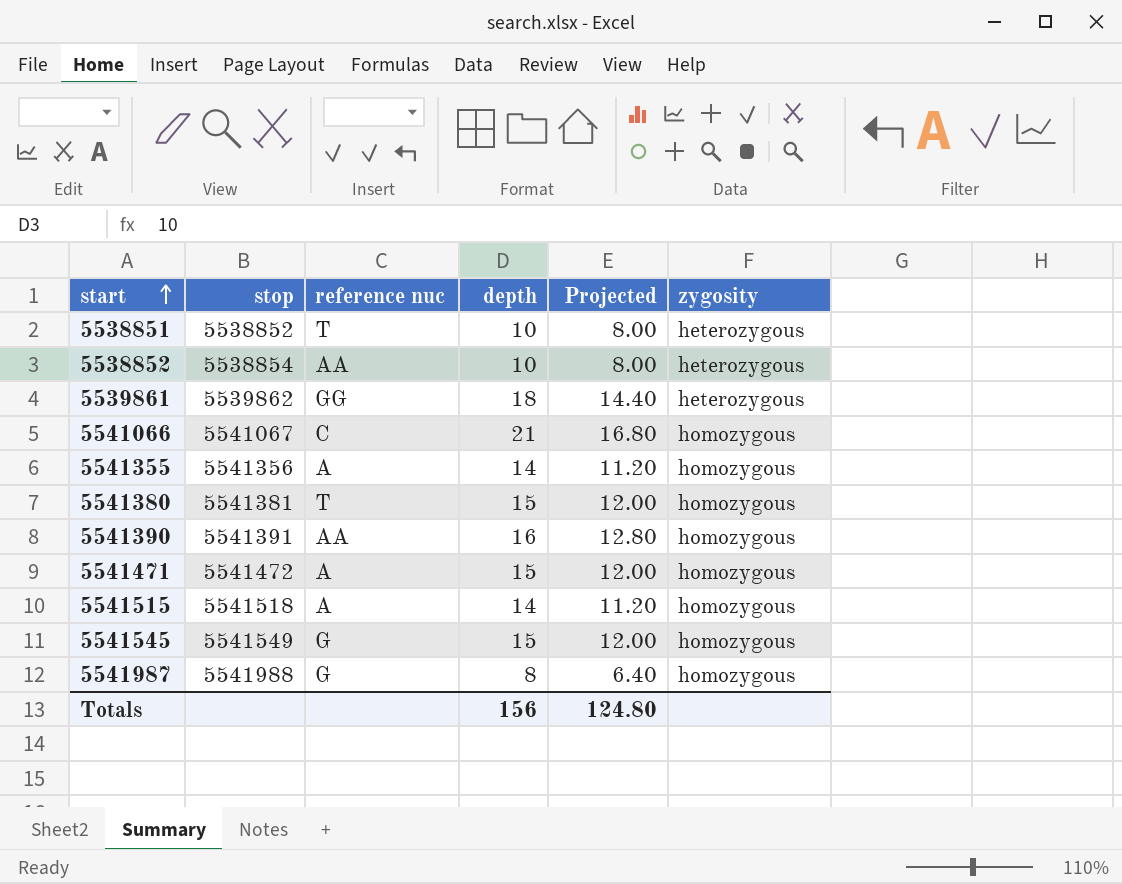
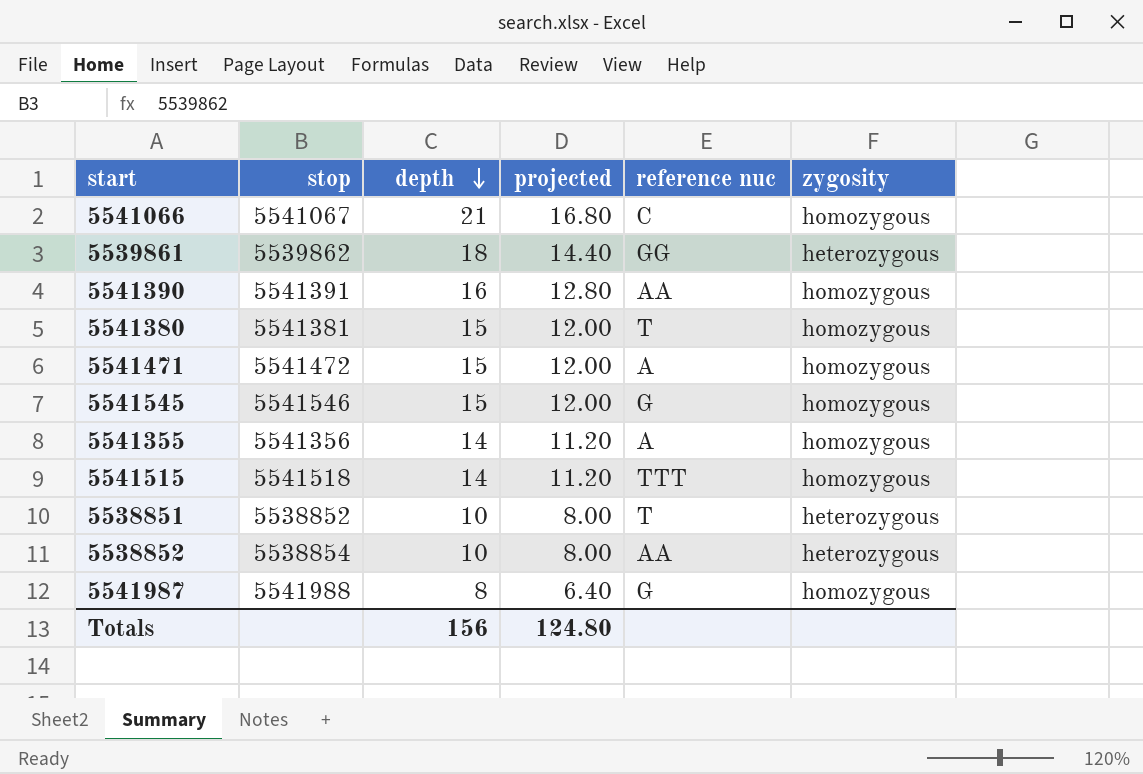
row order: start ascending -> depth descending
column name: Projected -> projected
column reference nuc | position: 3 -> 5
5541545 | stop: 5541549 -> 5541546
5541515 | reference nuc: A -> TTT

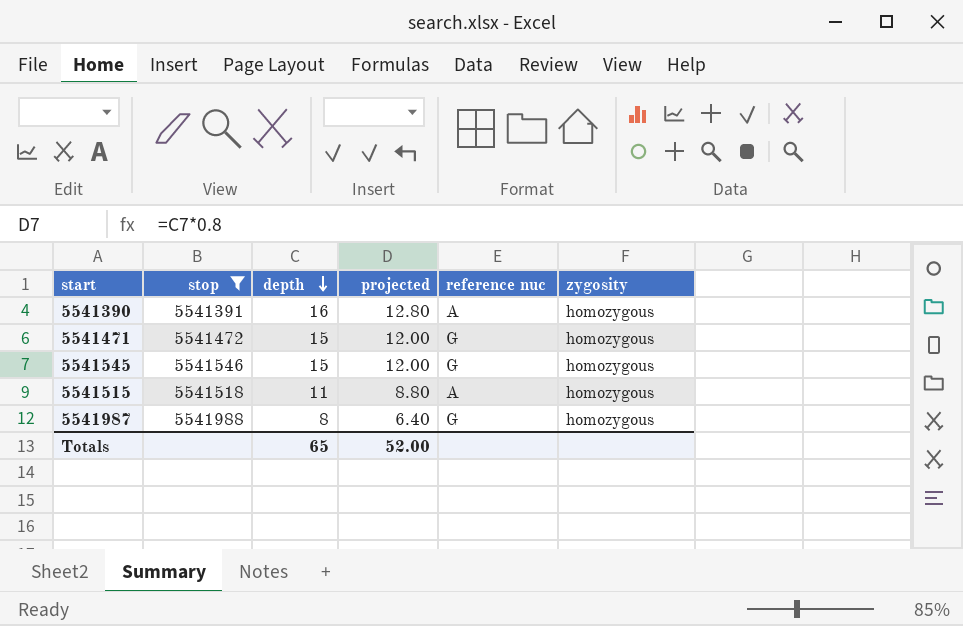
filter: none -> stop >= 5541391
5541390 | reference nuc: AA -> A
5541471 | reference nuc: A -> G
5541515 | depth: 14 -> 11
5541515 | projected: 11.20 -> 8.80
5541515 | reference nuc: TTT -> A
Totals | depth: 156 -> 65
Totals | projected: 124.80 -> 52.00

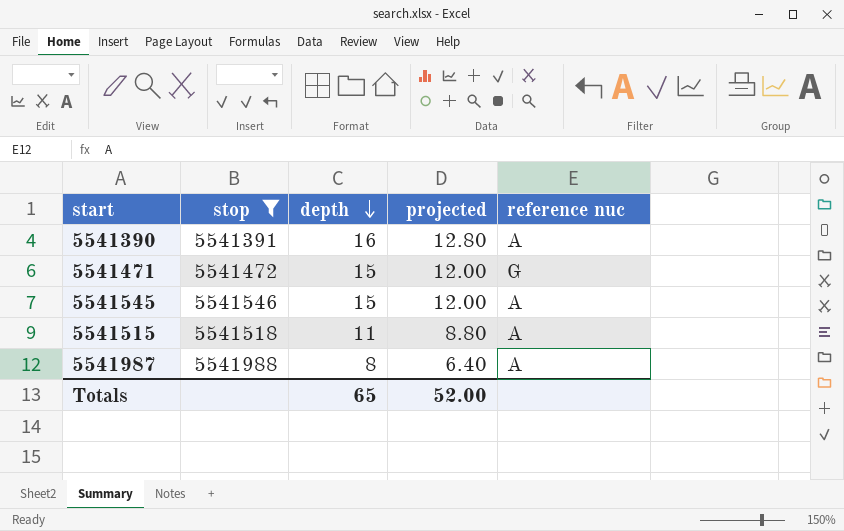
column zygosity | position: 6 -> none
5541545 | reference nuc: G -> A
5541987 | reference nuc: G -> A

